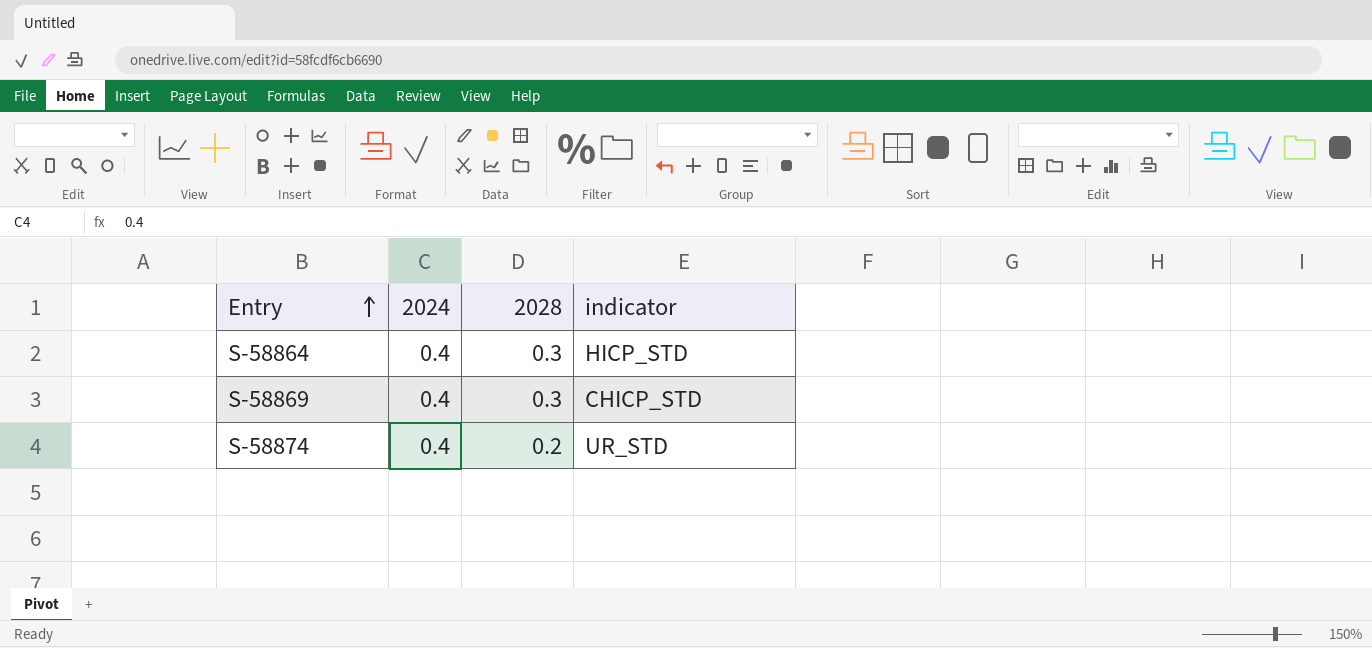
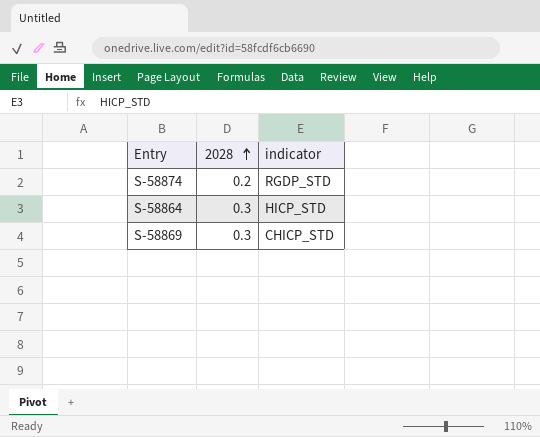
row order: Entry ascending -> 2028 ascending
column 2024 | position: 2 -> none
S-58874 | indicator: UR_STD -> RGDP_STD

